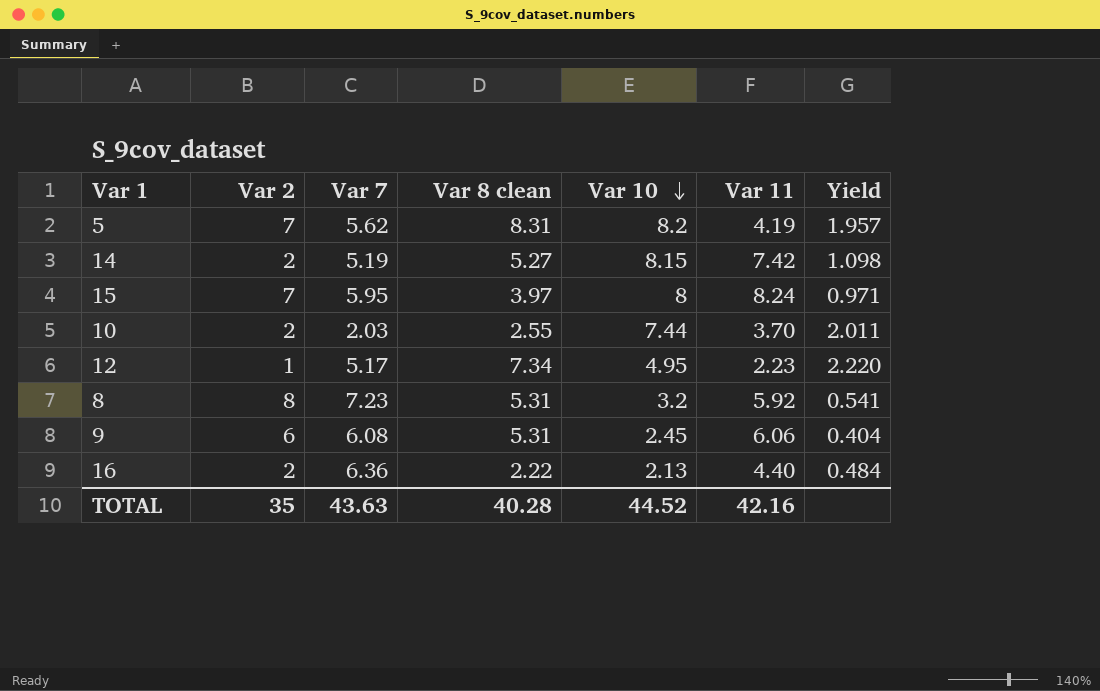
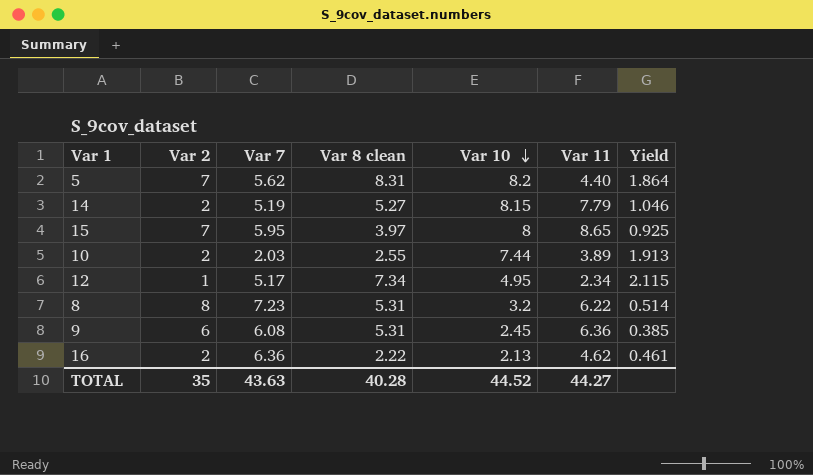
5 | Var 11: 4.19 -> 4.40
5 | Yield: 1.957 -> 1.864
14 | Var 11: 7.42 -> 7.79
14 | Yield: 1.098 -> 1.046
15 | Var 11: 8.24 -> 8.65
15 | Yield: 0.971 -> 0.925
10 | Var 11: 3.70 -> 3.89
10 | Yield: 2.011 -> 1.913
12 | Var 11: 2.23 -> 2.34
12 | Yield: 2.220 -> 2.115
8 | Var 11: 5.92 -> 6.22
8 | Yield: 0.541 -> 0.514
9 | Var 11: 6.06 -> 6.36
9 | Yield: 0.404 -> 0.385
16 | Var 11: 4.40 -> 4.62
16 | Yield: 0.484 -> 0.461
TOTAL | Var 11: 42.16 -> 44.27

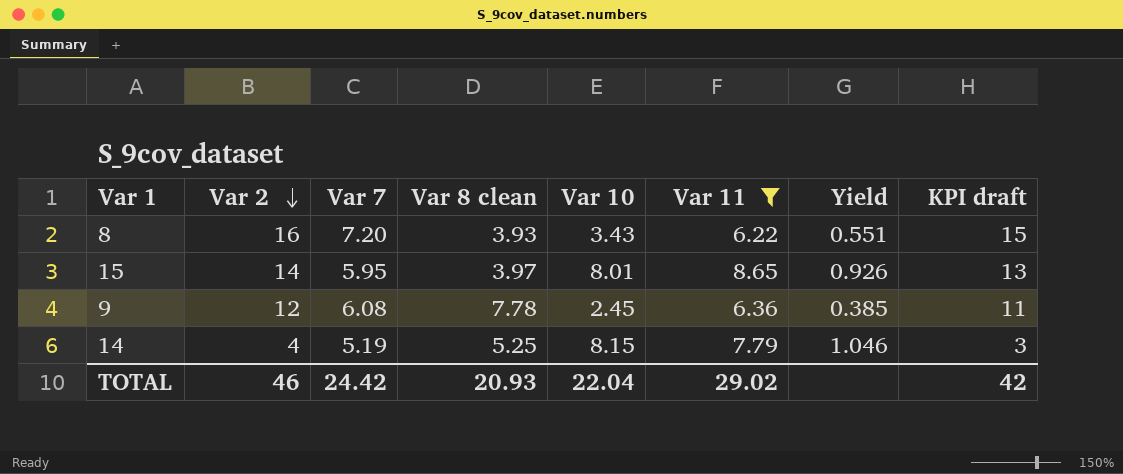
filter: none -> Var 11 >= 6.22
row order: Var 10 descending -> Var 2 descending
column KPI draft | formula: none -> [Var 2] - 1
8 | Var 2: 8 -> 16
8 | Var 7: 7.23 -> 7.20
8 | Var 8 clean: 5.31 -> 3.93
8 | Var 10: 3.2 -> 3.43
8 | Yield: 0.514 -> 0.551
15 | Var 2: 7 -> 14
15 | Var 10: 8 -> 8.01
15 | Yield: 0.925 -> 0.926
9 | Var 2: 6 -> 12
9 | Var 8 clean: 5.31 -> 7.78
14 | Var 2: 2 -> 4
14 | Var 8 clean: 5.27 -> 5.25
TOTAL | Var 2: 35 -> 46
TOTAL | Var 7: 43.63 -> 24.42
TOTAL | Var 8 clean: 40.28 -> 20.93
TOTAL | Var 10: 44.52 -> 22.04
TOTAL | Var 11: 44.27 -> 29.02

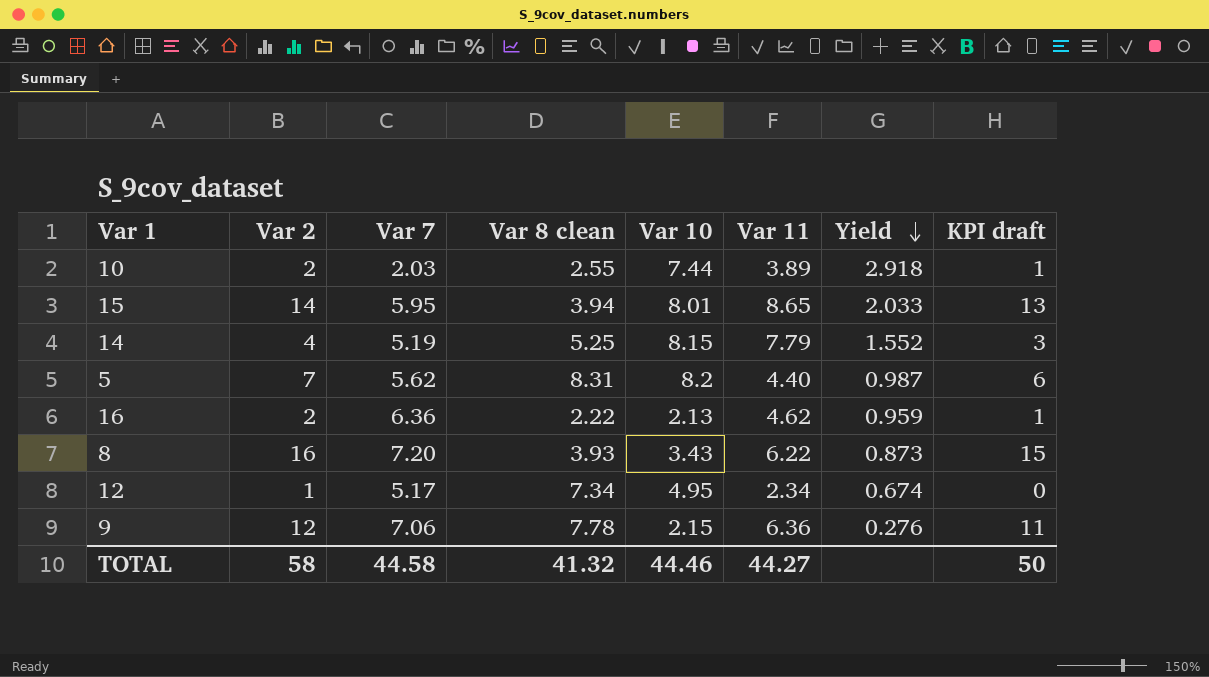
filter: Var 11 >= 6.22 -> none
row order: Var 2 descending -> Yield descending
column Yield | formula: [Var 10] / [Var 11] -> [Var 10] / [Var 8 clean]
15 | Var 8 clean: 3.97 -> 3.94
9 | Var 7: 6.08 -> 7.06
9 | Var 10: 2.45 -> 2.15
TOTAL | Var 2: 46 -> 58
TOTAL | Var 7: 24.42 -> 44.58
TOTAL | Var 8 clean: 20.93 -> 41.32
TOTAL | Var 10: 22.04 -> 44.46
TOTAL | Var 11: 29.02 -> 44.27
TOTAL | KPI draft: 42 -> 50

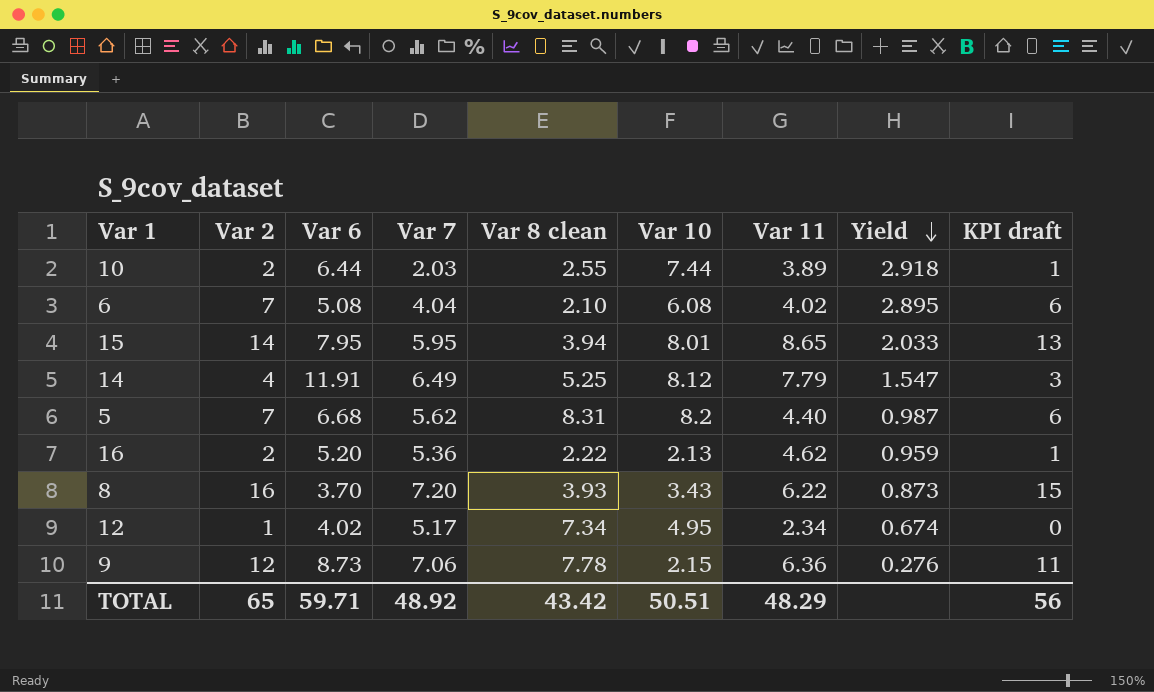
column Var 6 | position: none -> 3
row 6: none -> 7 | 5.08 | 4.04 | 2.10 | 6.08 | 4.02 | 2.895 | 6
14 | Var 7: 5.19 -> 6.49
14 | Var 10: 8.15 -> 8.12
14 | Yield: 1.552 -> 1.547
16 | Var 7: 6.36 -> 5.36
TOTAL | Var 2: 58 -> 65
TOTAL | Var 7: 44.58 -> 48.92
TOTAL | Var 8 clean: 41.32 -> 43.42
TOTAL | Var 10: 44.46 -> 50.51
TOTAL | Var 11: 44.27 -> 48.29
TOTAL | KPI draft: 50 -> 56

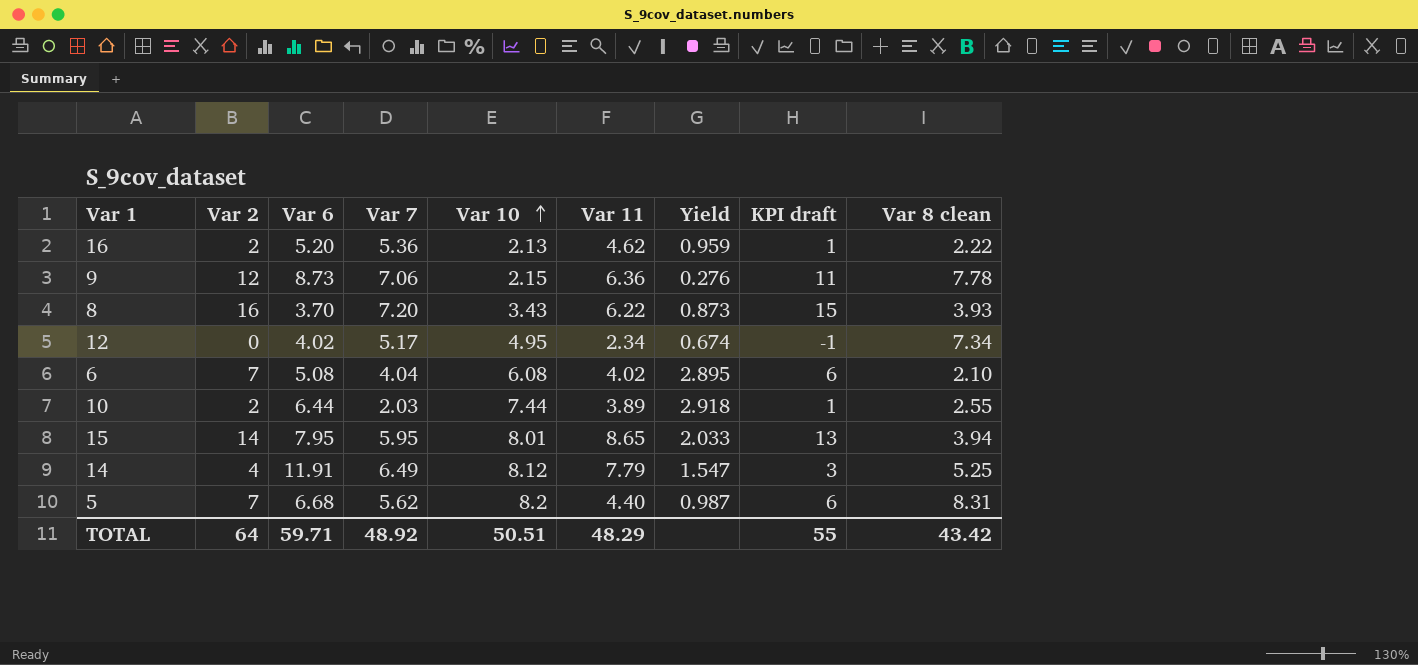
row order: Yield descending -> Var 10 ascending
column Var 8 clean | position: 5 -> 9
12 | Var 2: 1 -> 0
12 | KPI draft: 0 -> -1
TOTAL | Var 2: 65 -> 64
TOTAL | KPI draft: 56 -> 55

